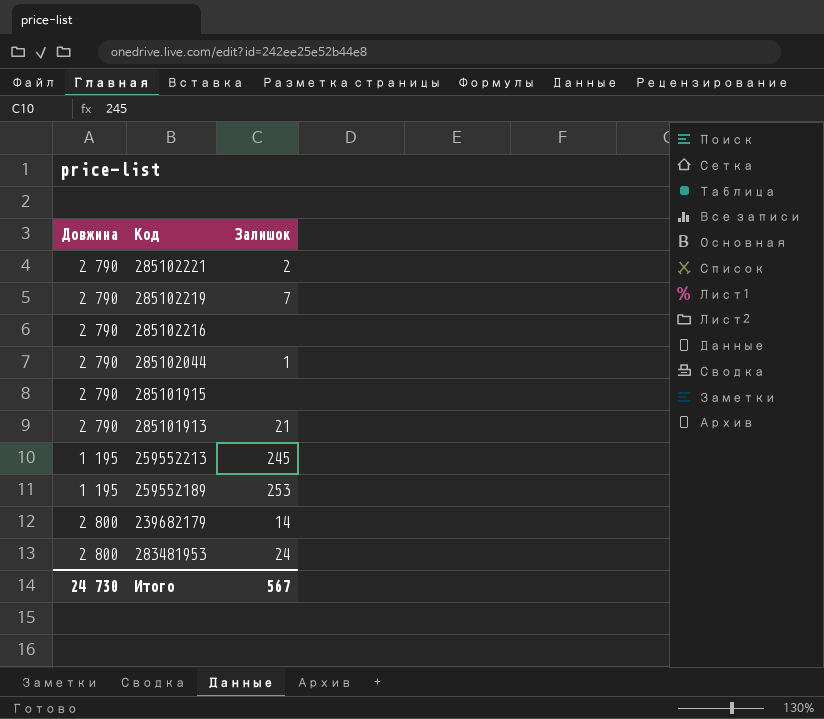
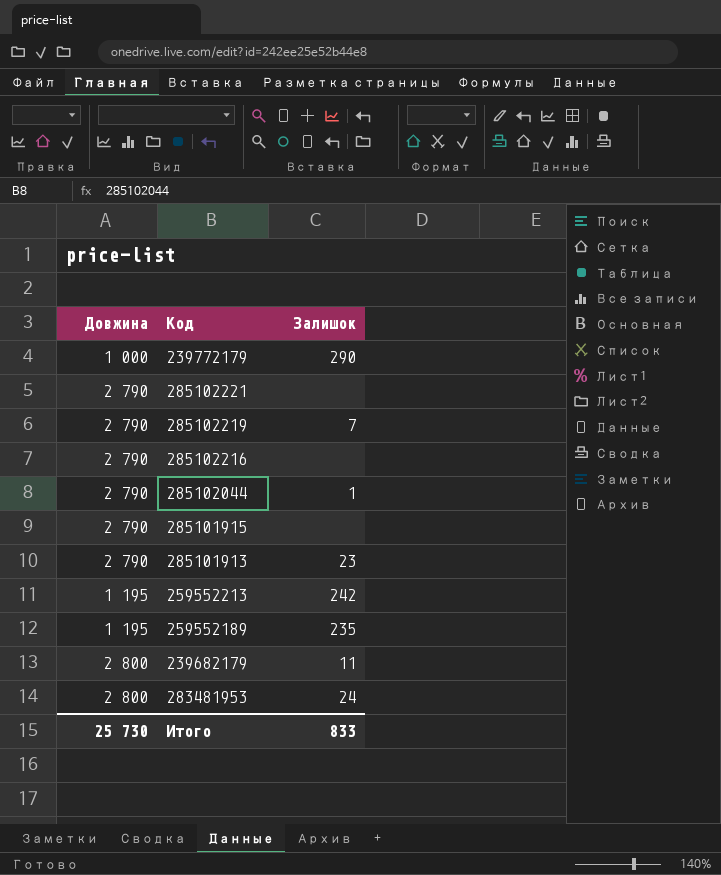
row 239772179: none -> 1 000 | 290
285102221 | Залишок: 2 -> none
285101913 | Залишок: 21 -> 23
259552213 | Залишок: 245 -> 242
259552189 | Залишок: 253 -> 235
239682179 | Залишок: 14 -> 11
Итого | Довжина: 24 730 -> 25 730
Итого | Залишок: 567 -> 833

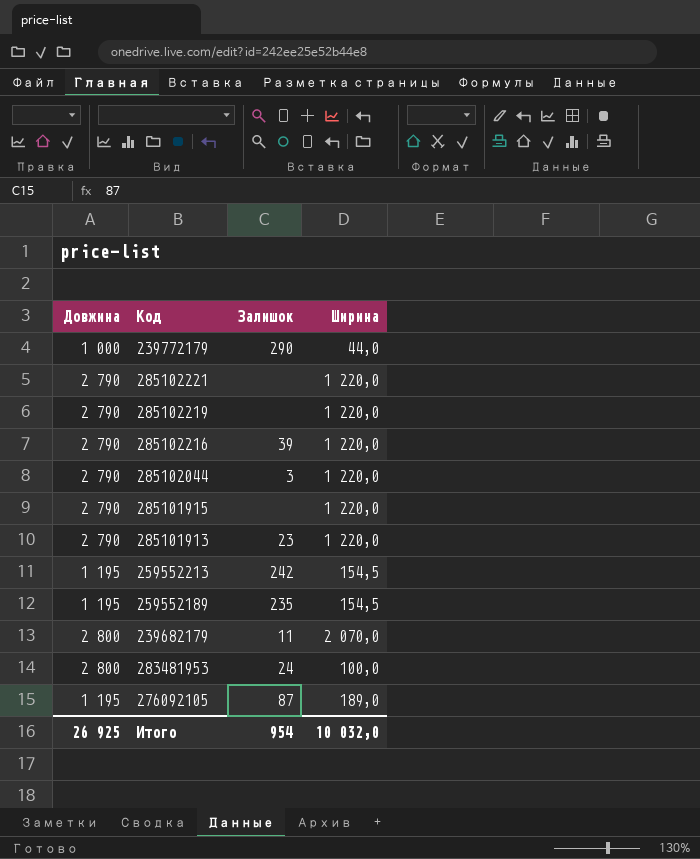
column Ширина | position: none -> 4
285102219 | Залишок: 7 -> none
285102216 | Залишок: none -> 39
285102044 | Залишок: 1 -> 3
row 276092105: none -> 1 195 | 87 | 189,0
Итого | Довжина: 25 730 -> 26 925
Итого | Залишок: 833 -> 954

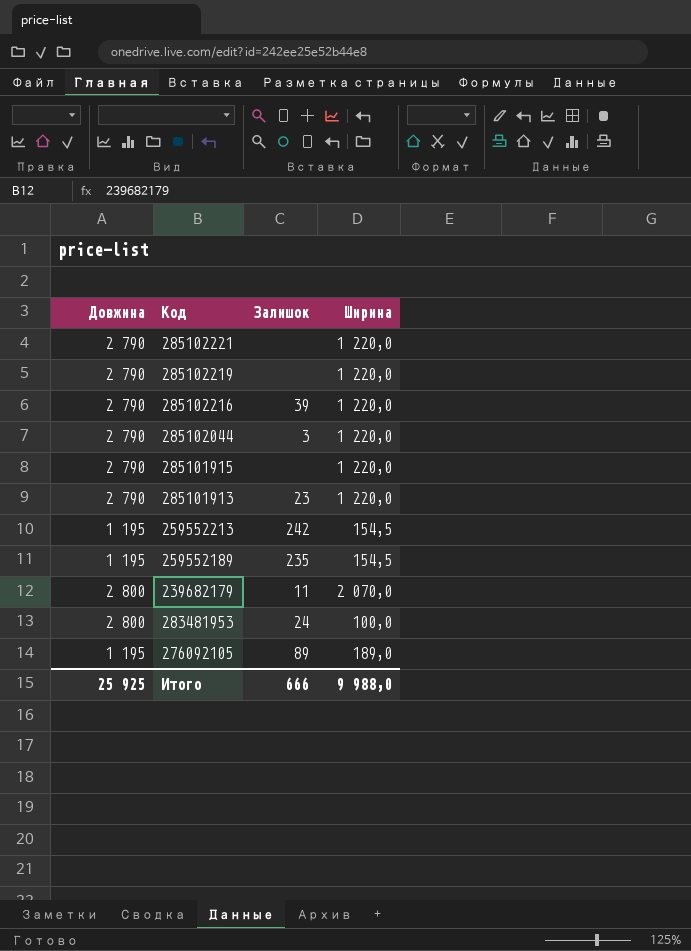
row 239772179: 1 000 | 290 | 44,0 -> none
276092105 | Залишок: 87 -> 89
Итого | Довжина: 26 925 -> 25 925
Итого | Залишок: 954 -> 666
Итого | Ширина: 10 032,0 -> 9 988,0

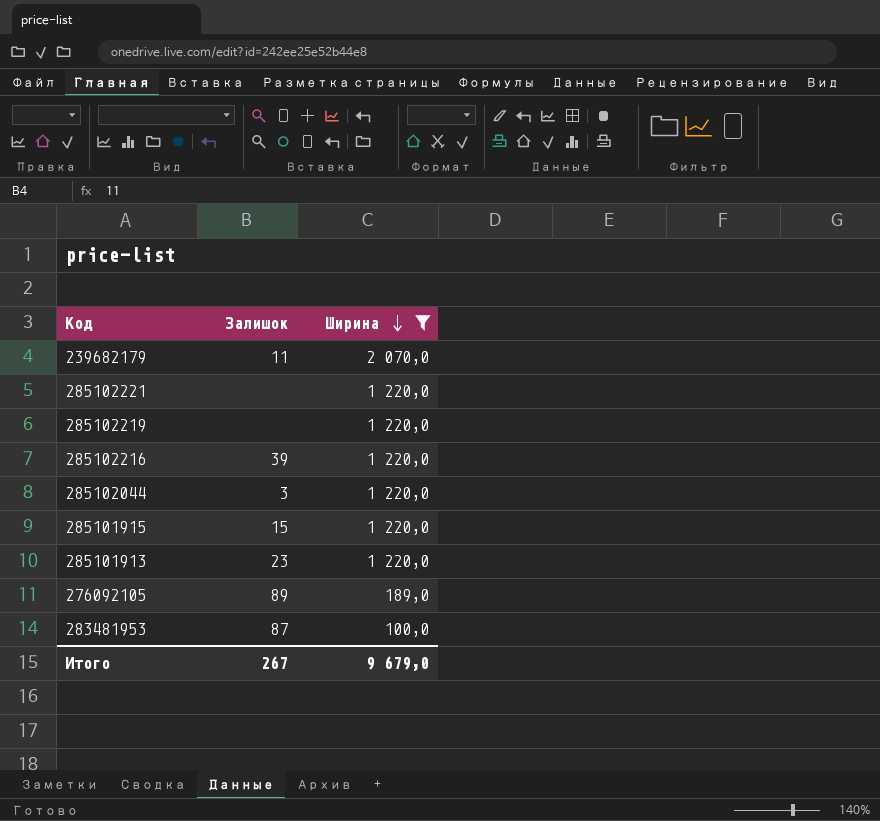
filter: none -> Ширина != 154,5
row order: none -> Ширина descending
column Довжина | position: 1 -> none
285101915 | Залишок: none -> 15
283481953 | Залишок: 24 -> 87
Итого | Залишок: 666 -> 267
Итого | Ширина: 9 988,0 -> 9 679,0

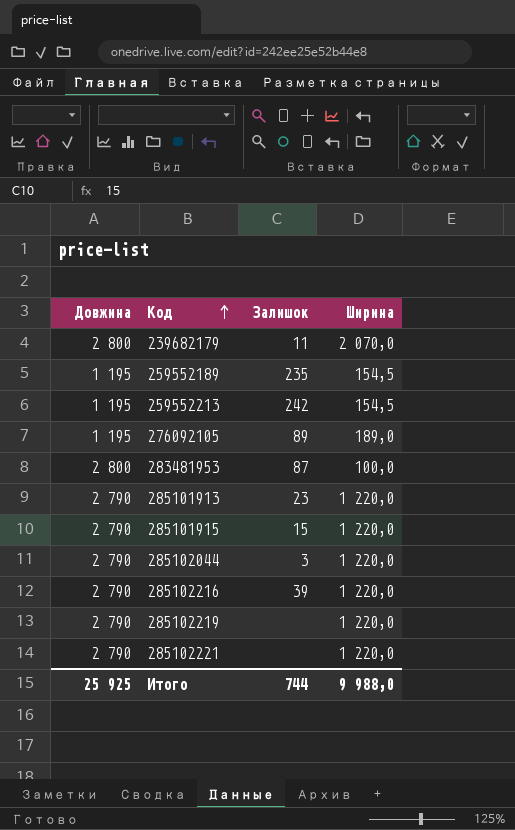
filter: Ширина != 154,5 -> none
row order: Ширина descending -> Код ascending
column Довжина | position: none -> 1
Итого | Залишок: 267 -> 744
Итого | Ширина: 9 679,0 -> 9 988,0

